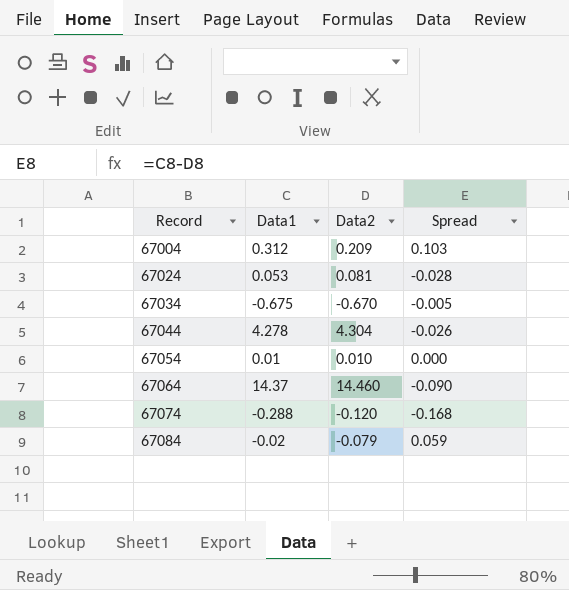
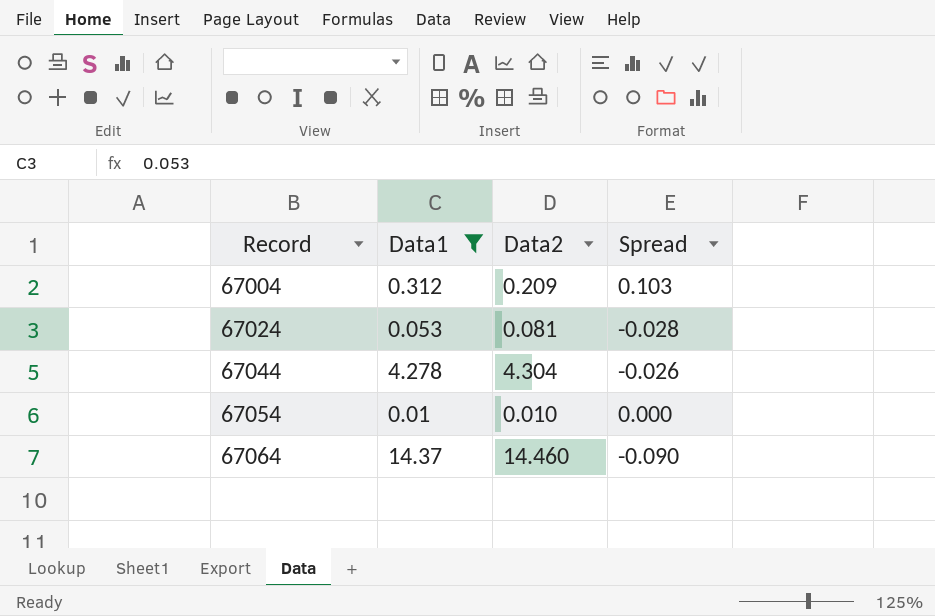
filter: none -> Data1 >= 0.01

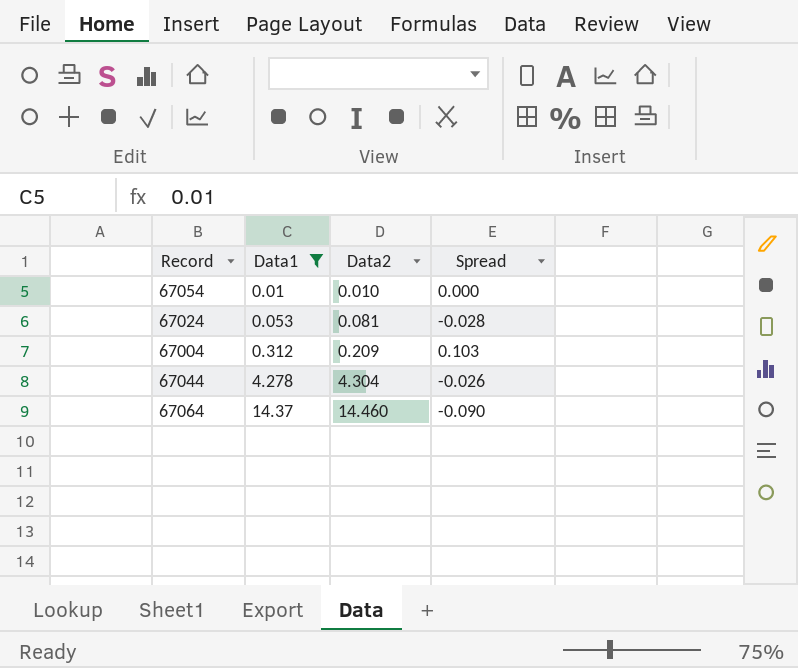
row order: Record ascending -> Data1 ascending

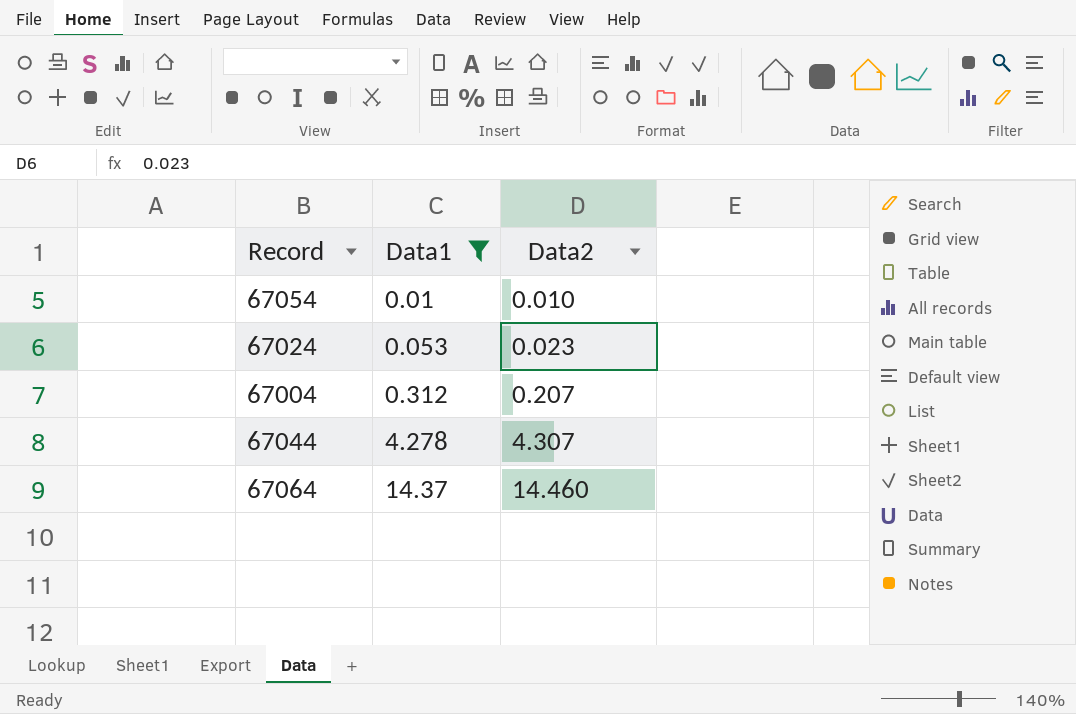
column Spread | formula: [Data1] - [Data2] -> none
67024 | Data2: 0.081 -> 0.023
67004 | Data2: 0.209 -> 0.207
67044 | Data2: 4.304 -> 4.307

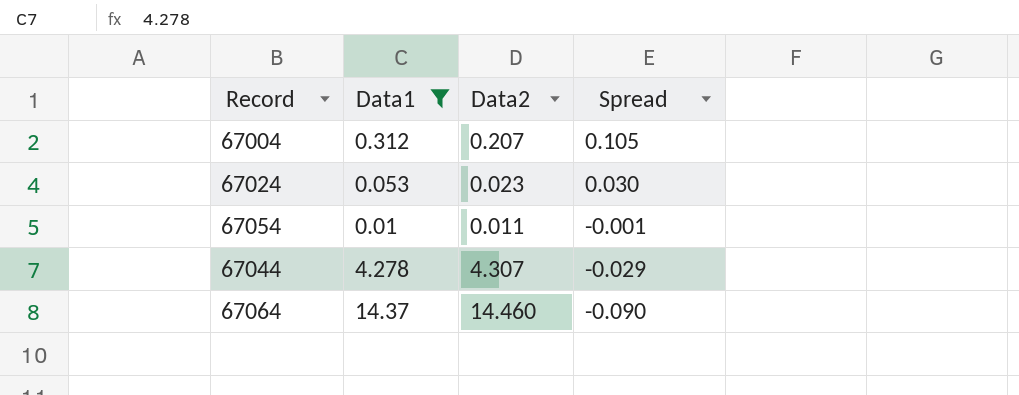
row order: Data1 ascending -> Spread descending
column Spread | formula: none -> [Data1] - [Data2]
67054 | Data2: 0.010 -> 0.011

